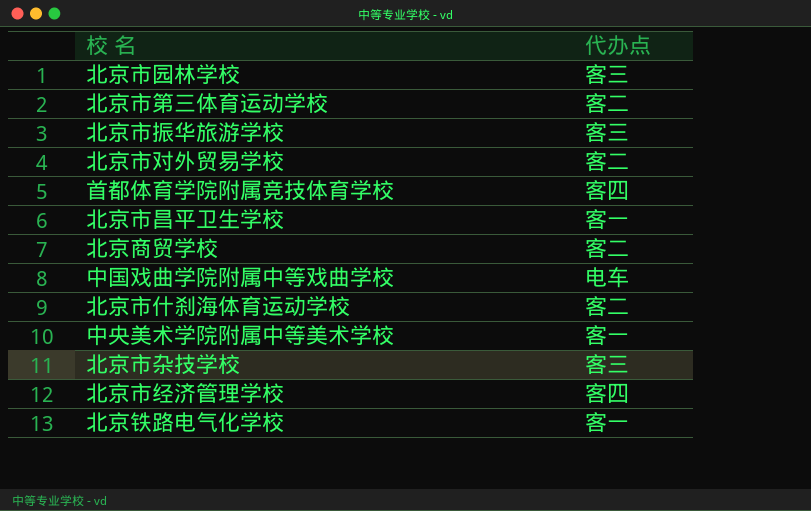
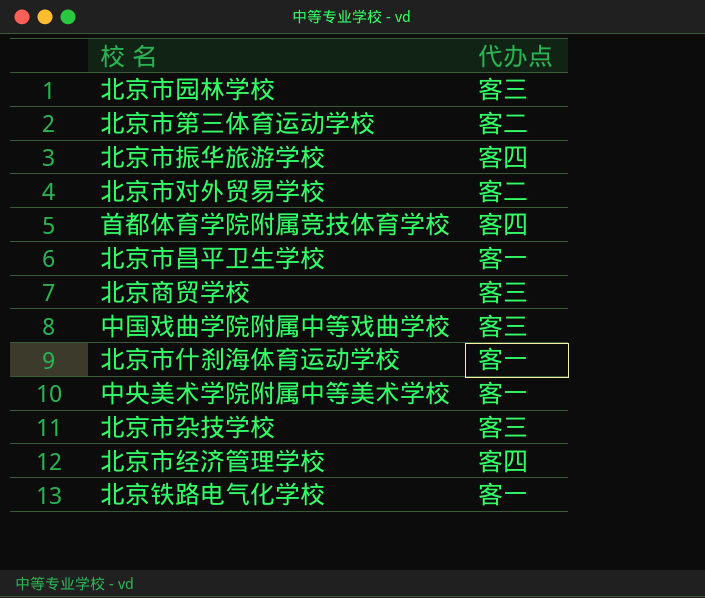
北京市振华旅游学校 | 代办点: 客三 -> 客四
北京商贸学校 | 代办点: 客二 -> 客三
中国戏曲学院附属中等戏曲学校 | 代办点: 电车 -> 客三
北京市什刹海体育运动学校 | 代办点: 客二 -> 客一

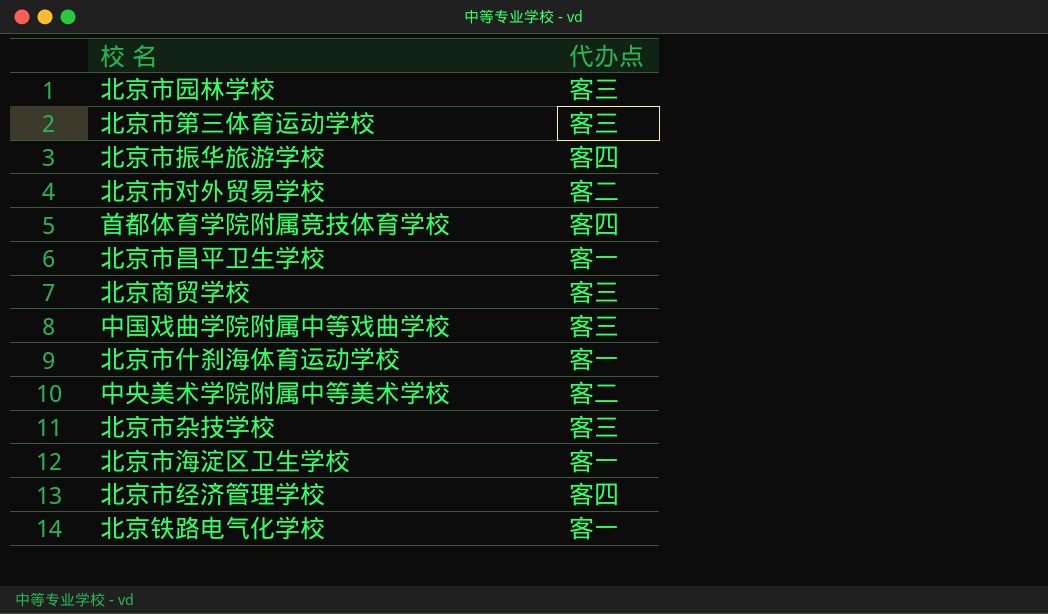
北京市第三体育运动学校 | 代办点: 客二 -> 客三
中央美术学院附属中等美术学校 | 代办点: 客一 -> 客二
row 北京市海淀区卫生学校: none -> 客一

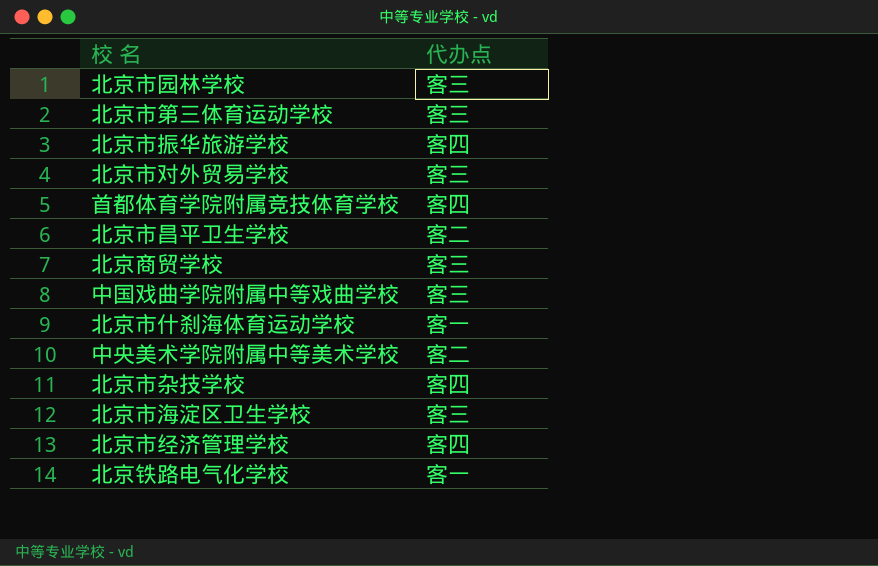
北京市对外贸易学校 | 代办点: 客二 -> 客三
北京市昌平卫生学校 | 代办点: 客一 -> 客二
北京市杂技学校 | 代办点: 客三 -> 客四
北京市海淀区卫生学校 | 代办点: 客一 -> 客三

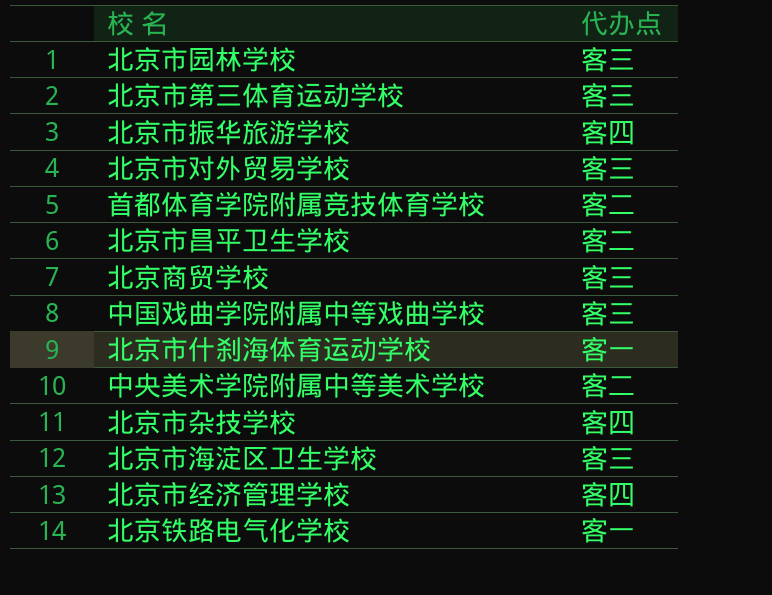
首都体育学院附属竞技体育学校 | 代办点: 客四 -> 客二

